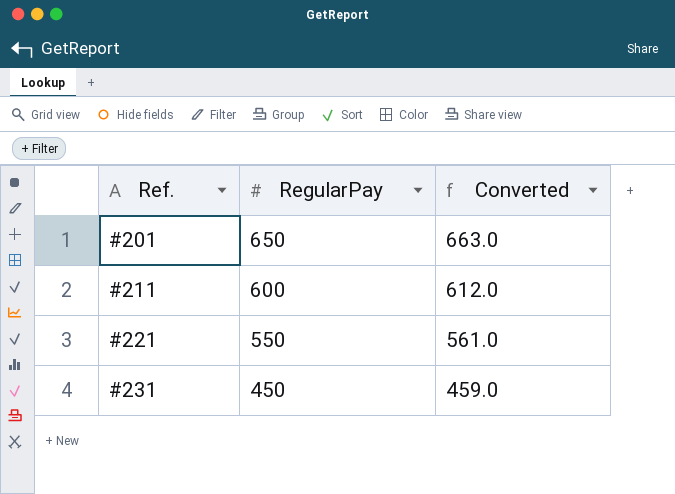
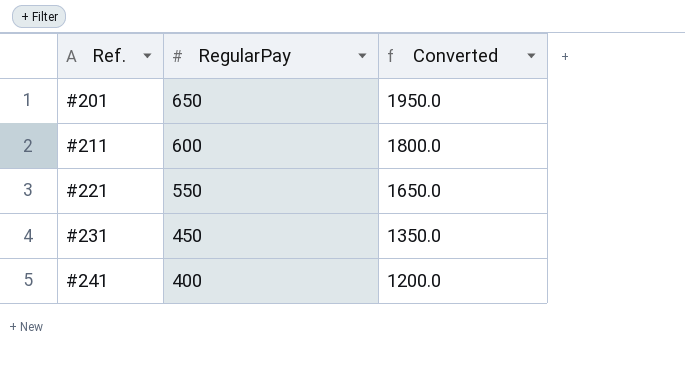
column Converted | formula: [RegularPay] * 1.02 -> [RegularPay] * 3
row #241: none -> 400 | 1200.0

